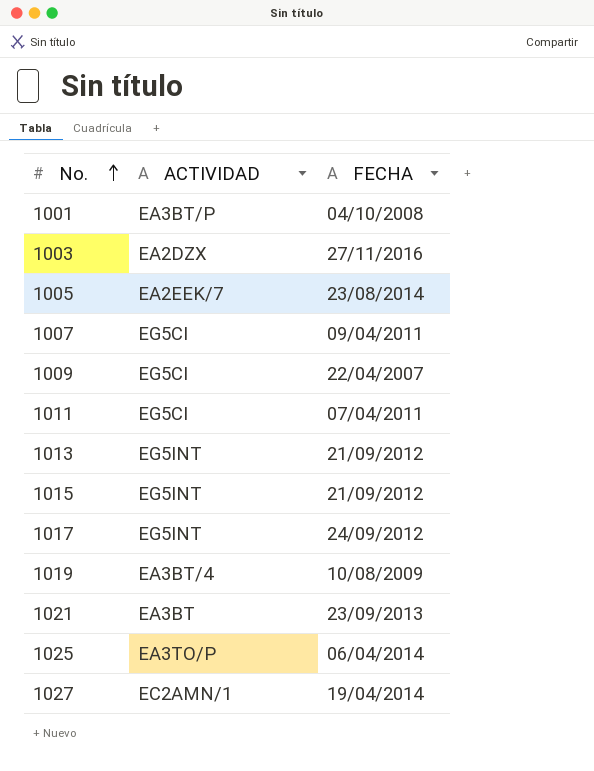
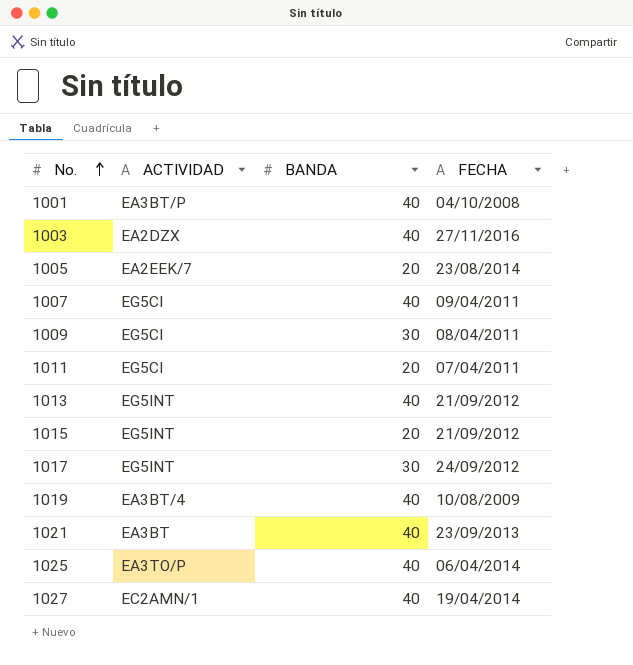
column BANDA | position: none -> 3
1009 | FECHA: 22/04/2007 -> 08/04/2011

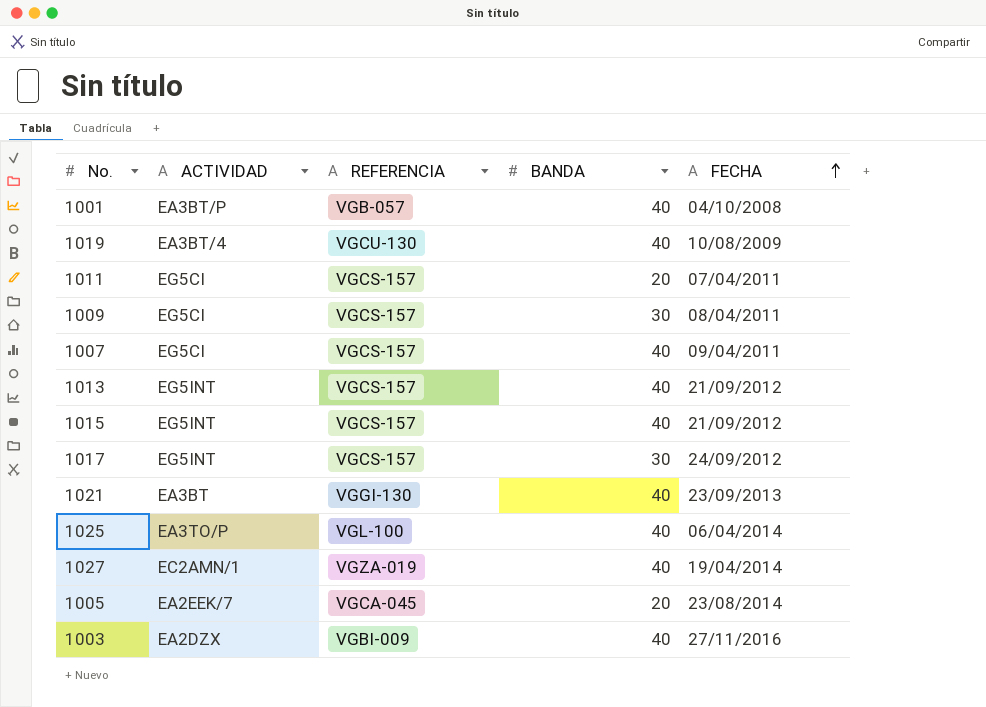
row order: No. ascending -> FECHA ascending
column REFERENCIA | position: none -> 3
1015 | BANDA: 20 -> 40

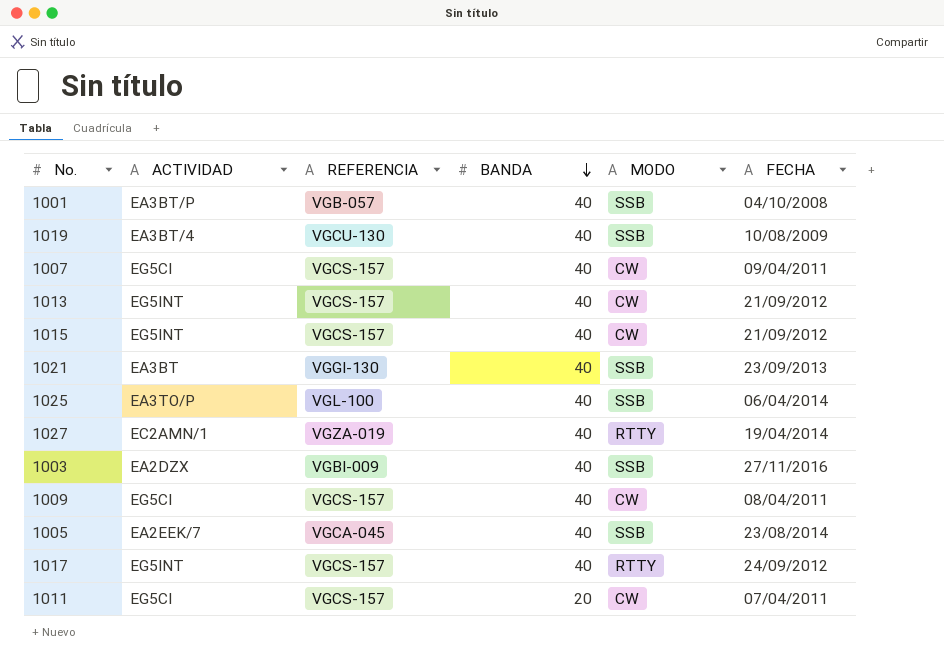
row order: FECHA ascending -> BANDA descending
column MODO | position: none -> 5
1009 | BANDA: 30 -> 40
1005 | BANDA: 20 -> 40
1017 | BANDA: 30 -> 40

